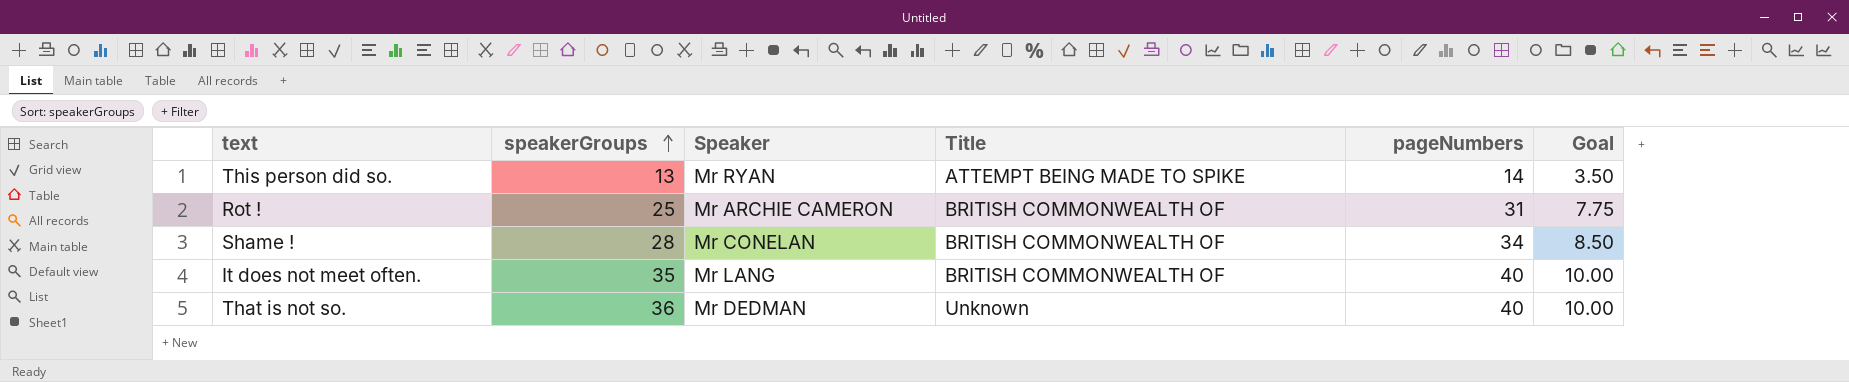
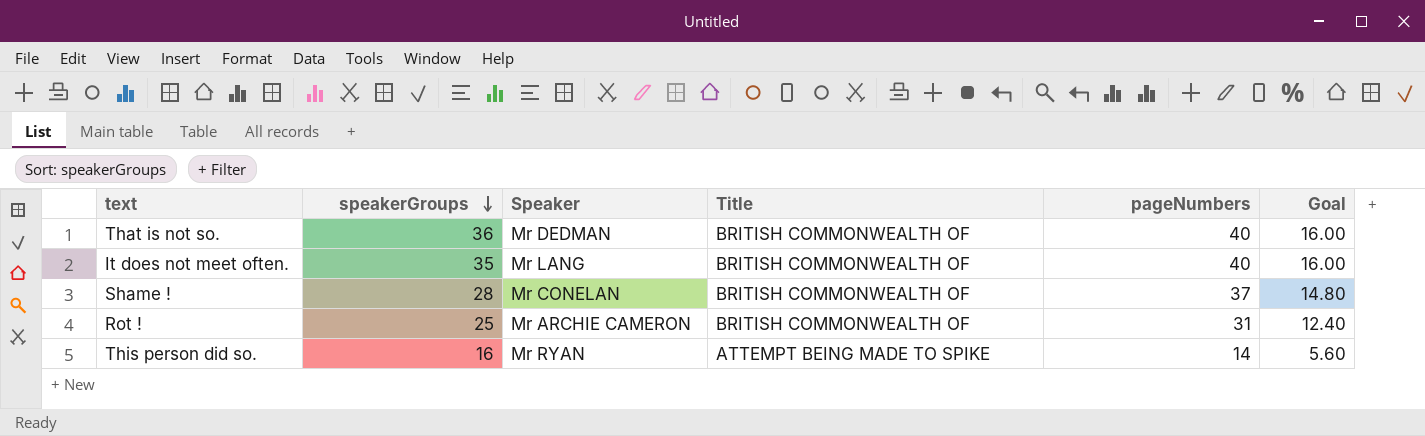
row order: speakerGroups ascending -> speakerGroups descending
column Goal | formula: [pageNumbers] * 0.25 -> [pageNumbers] * 0.4
That is not so. | Title: Unknown -> BRITISH COMMONWEALTH OF
Shame ! | pageNumbers: 34 -> 37
This person did so. | speakerGroups: 13 -> 16

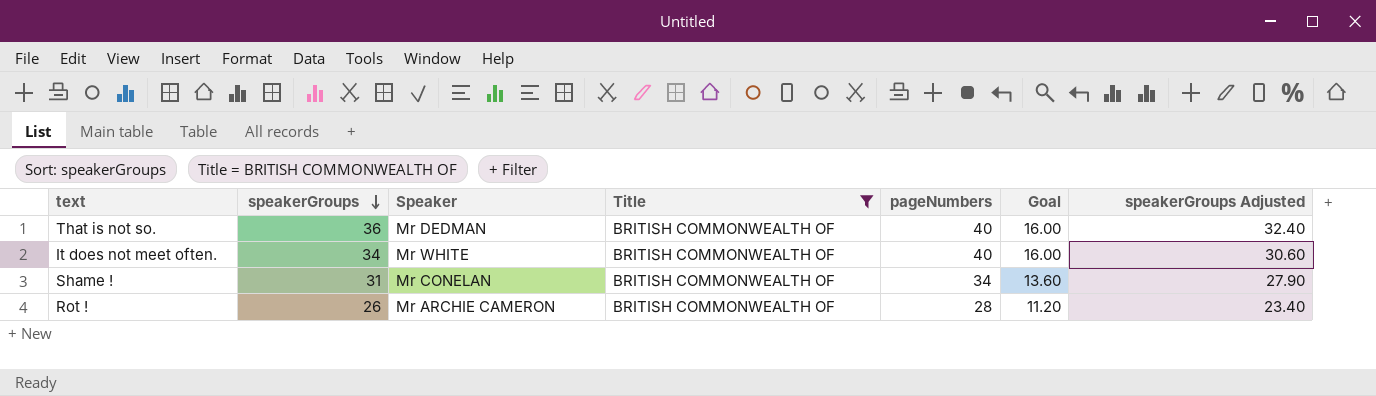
filter: none -> Title = BRITISH COMMONWEALTH OF
column speakerGroups Adjusted | formula: none -> [speakerGroups] * 0.9
It does not meet often. | speakerGroups: 35 -> 34
It does not meet often. | Speaker: Mr LANG -> Mr WHITE
Shame ! | speakerGroups: 28 -> 31
Shame ! | pageNumbers: 37 -> 34
Shame ! | Goal: 14.80 -> 13.60
Rot ! | speakerGroups: 25 -> 26
Rot ! | pageNumbers: 31 -> 28
Rot ! | Goal: 12.40 -> 11.20

